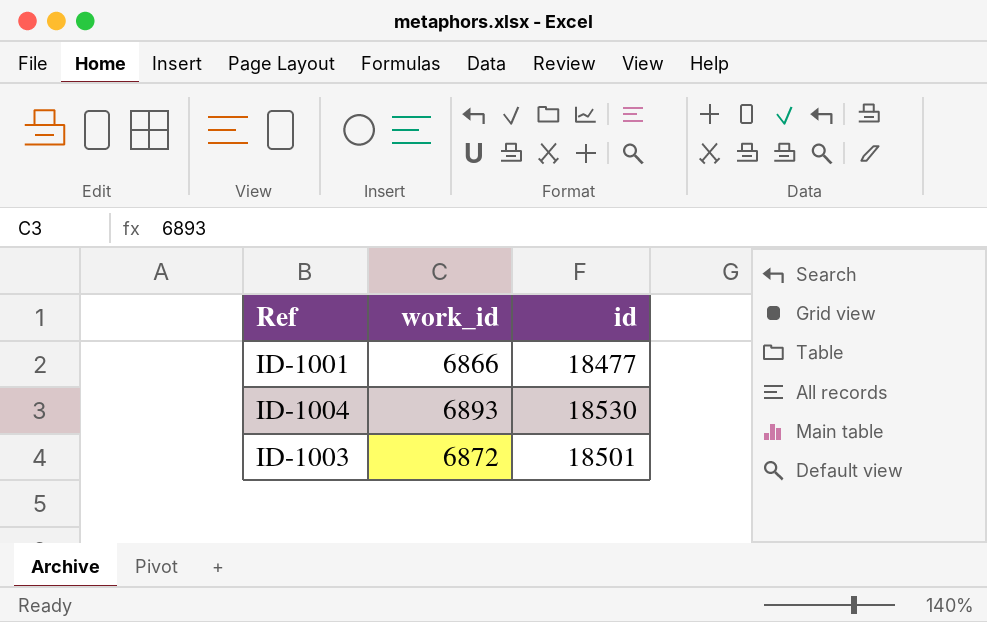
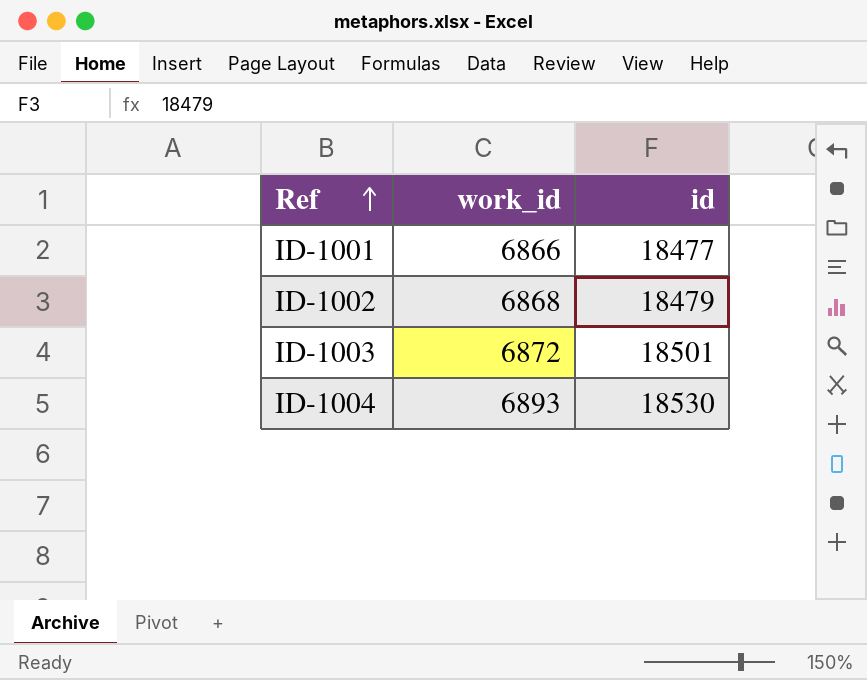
row order: none -> Ref ascending
row ID-1002: none -> 6868 | 18479

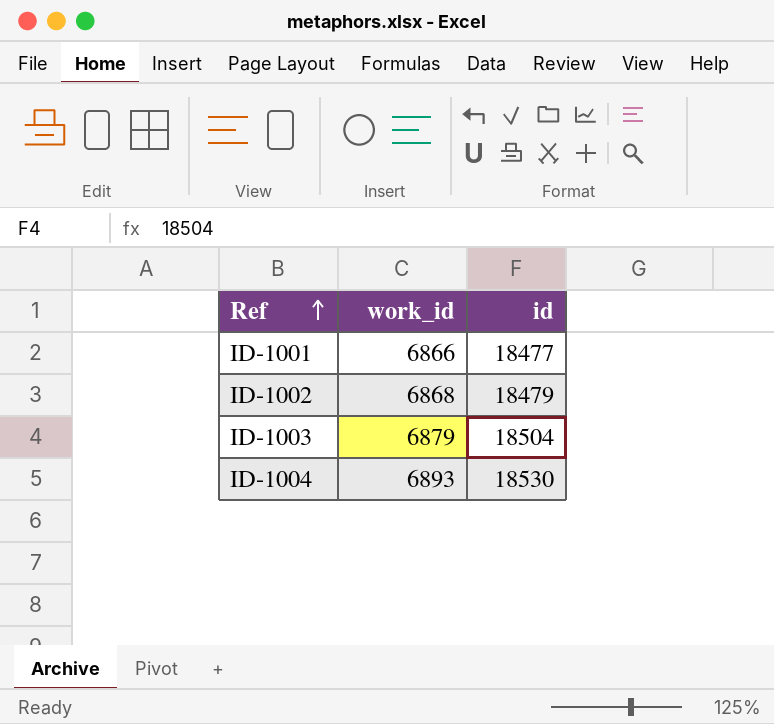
ID-1003 | work_id: 6872 -> 6879
ID-1003 | id: 18501 -> 18504

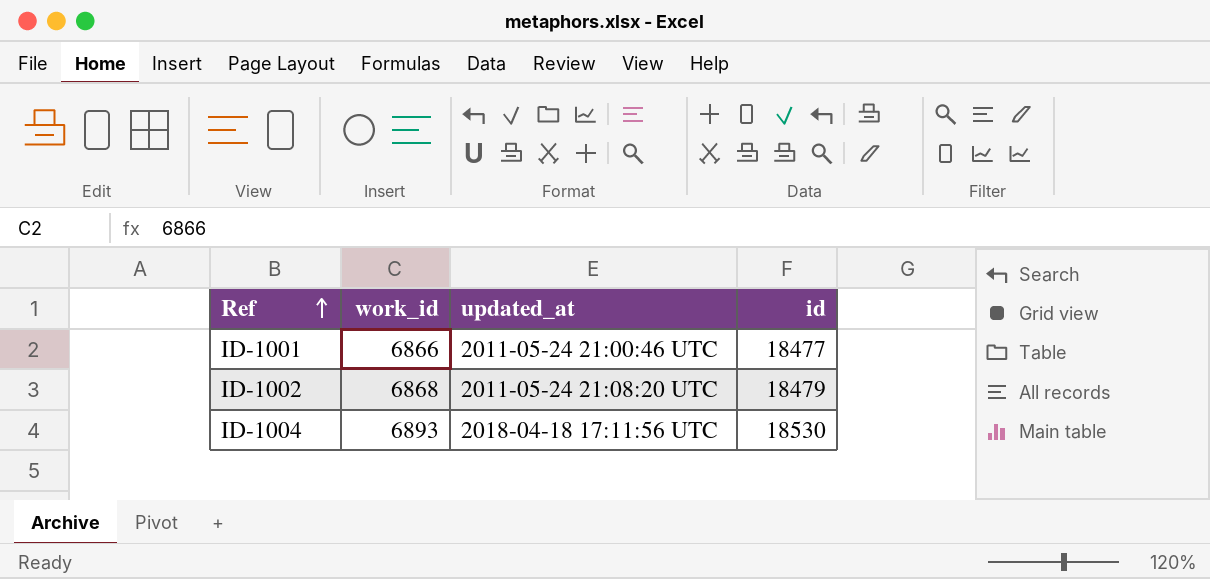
column updated_at | position: none -> 3
row ID-1003: 6879 | 18504 -> none

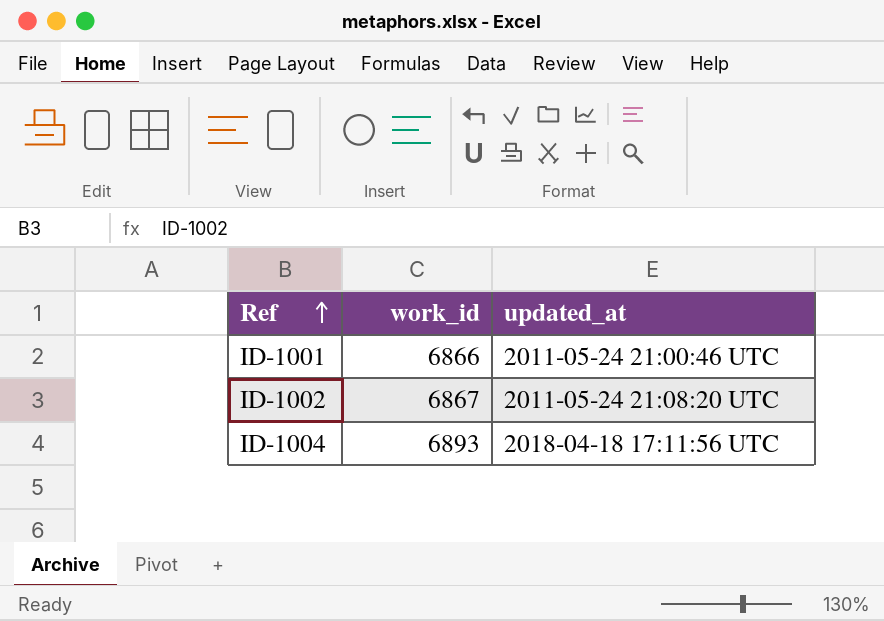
column id | position: 4 -> none
ID-1002 | work_id: 6868 -> 6867

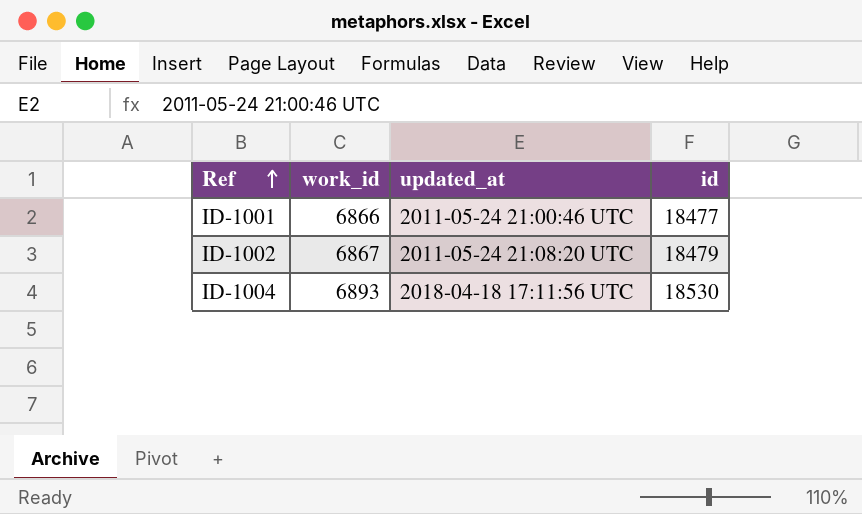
column id | position: none -> 4

